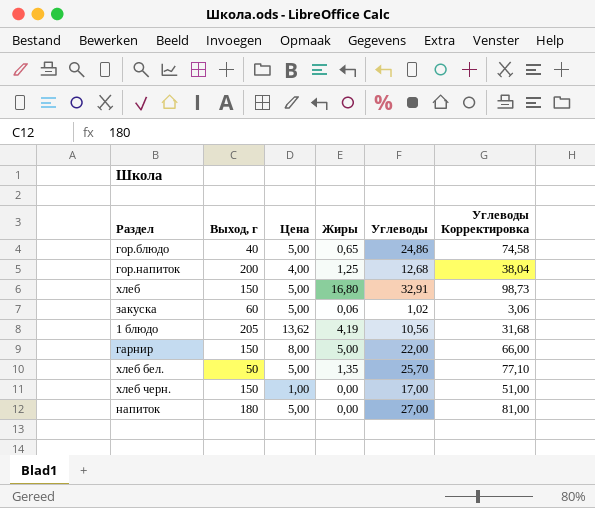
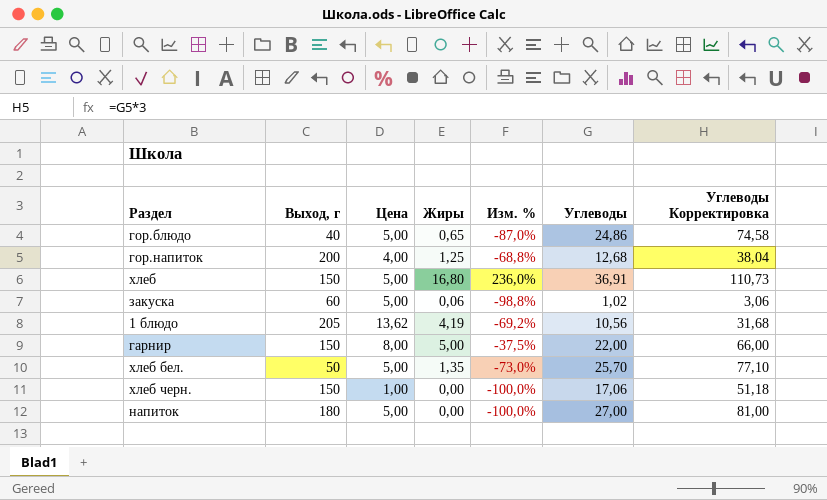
column Изм. % | formula: none -> ([Жиры] - [Цена]) / [Цена]
хлеб | Углеводы: 32,91 -> 36,91
хлеб | Углеводы Корректировка: 98,73 -> 110,73
хлеб черн. | Углеводы: 17,00 -> 17,06
хлеб черн. | Углеводы Корректировка: 51,00 -> 51,18

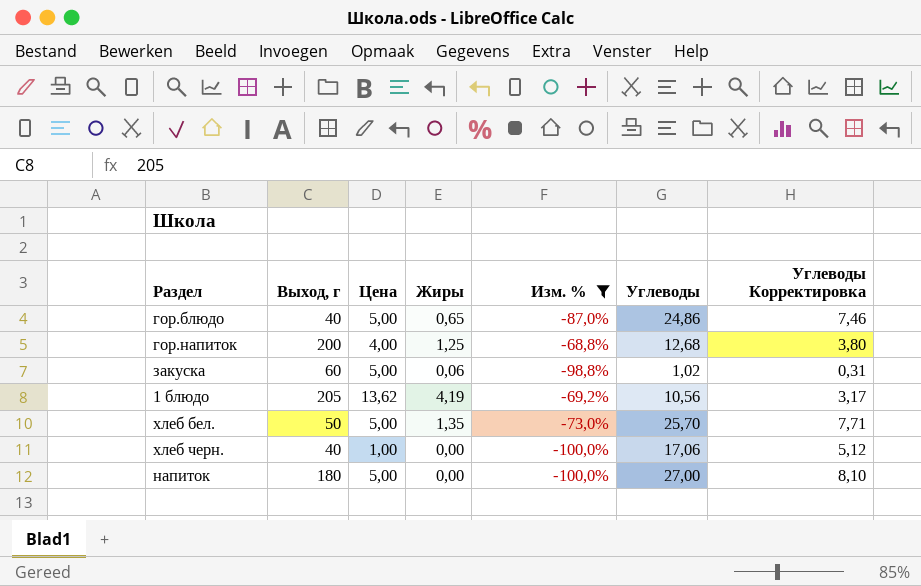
filter: none -> Изм. % <= -68,8%
column Углеводы Корректировка | formula: [Углеводы] * 3 -> [Углеводы] * 0,3
хлеб черн. | Выход, г: 150 -> 40

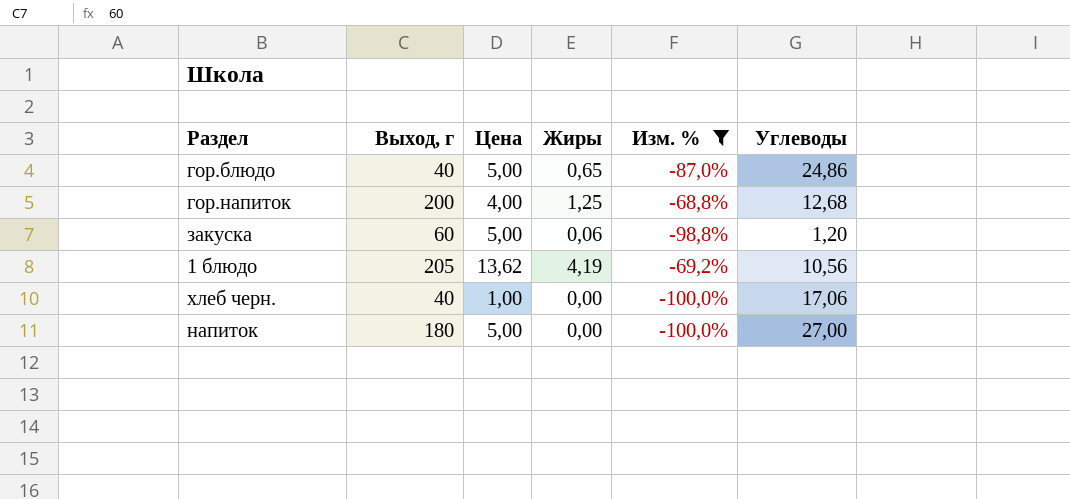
column Углеводы Корректировка | formula: [Углеводы] * 0,3 -> none
row хлеб бел.: 50 | 5,00 | 1,35 | -73,0% | 25,70 | 7,71 -> none
закуска | Углеводы: 1,02 -> 1,20

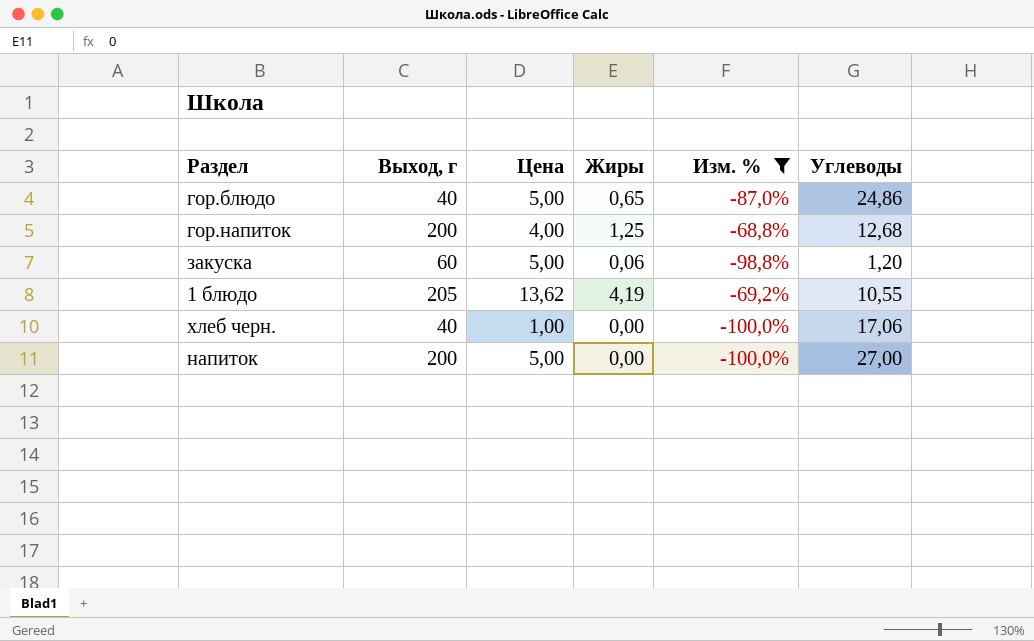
1 блюдо | Углеводы: 10,56 -> 10,55
напиток | Выход, г: 180 -> 200

